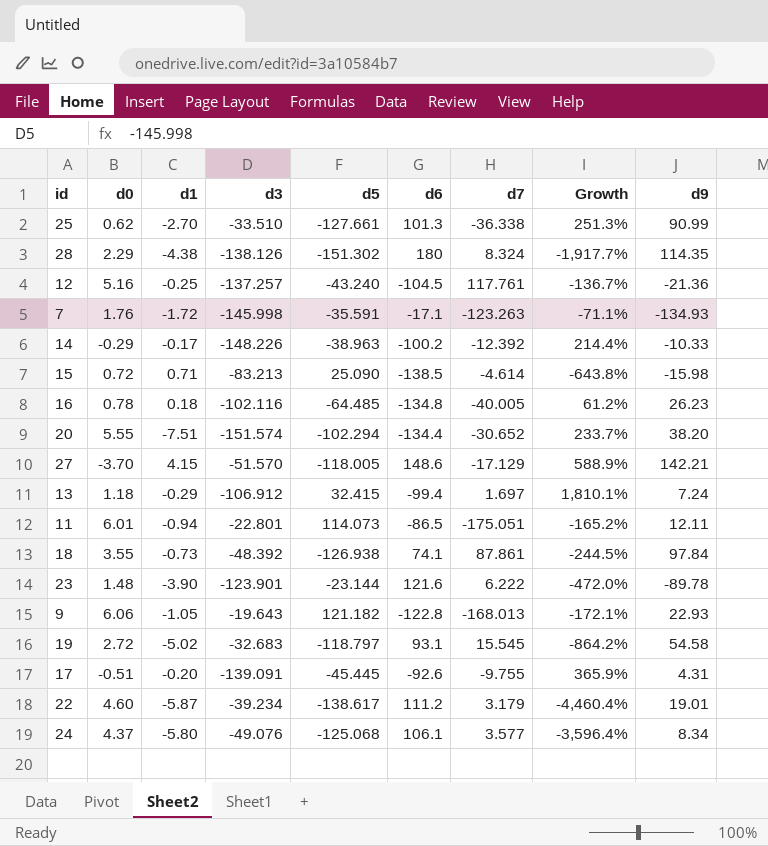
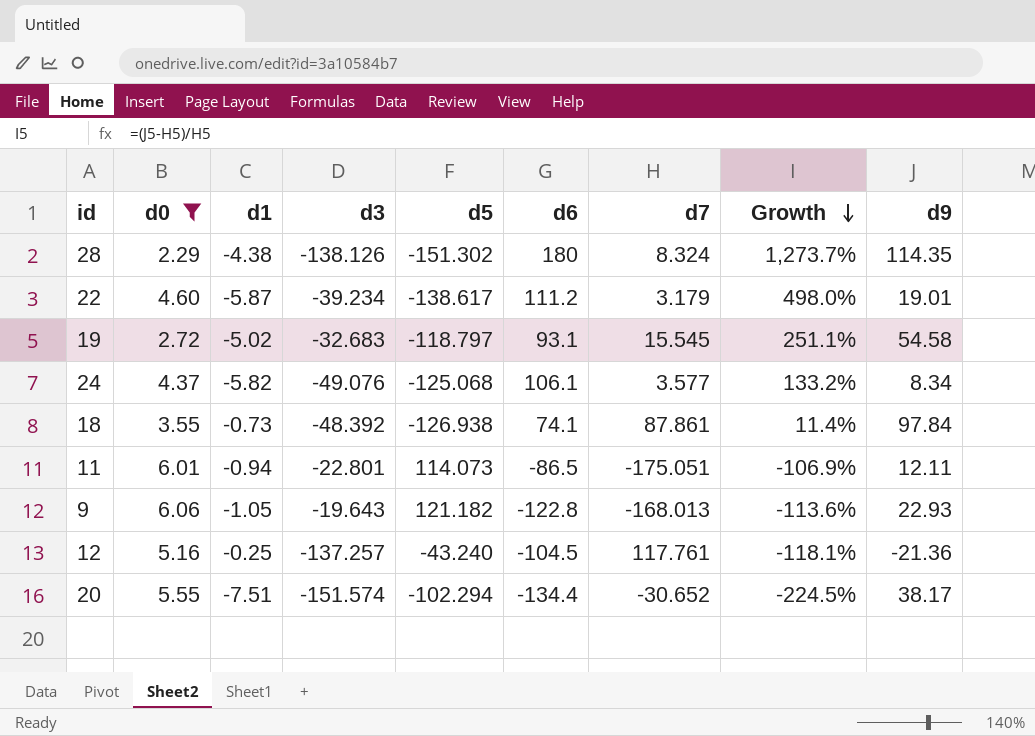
filter: none -> d0 >= 2.29
row order: none -> Growth descending
column Growth | formula: ([d5] - [d7]) / [d7] -> ([d9] - [d7]) / [d7]
24 | d1: -5.80 -> -5.82
20 | d9: 38.20 -> 38.17

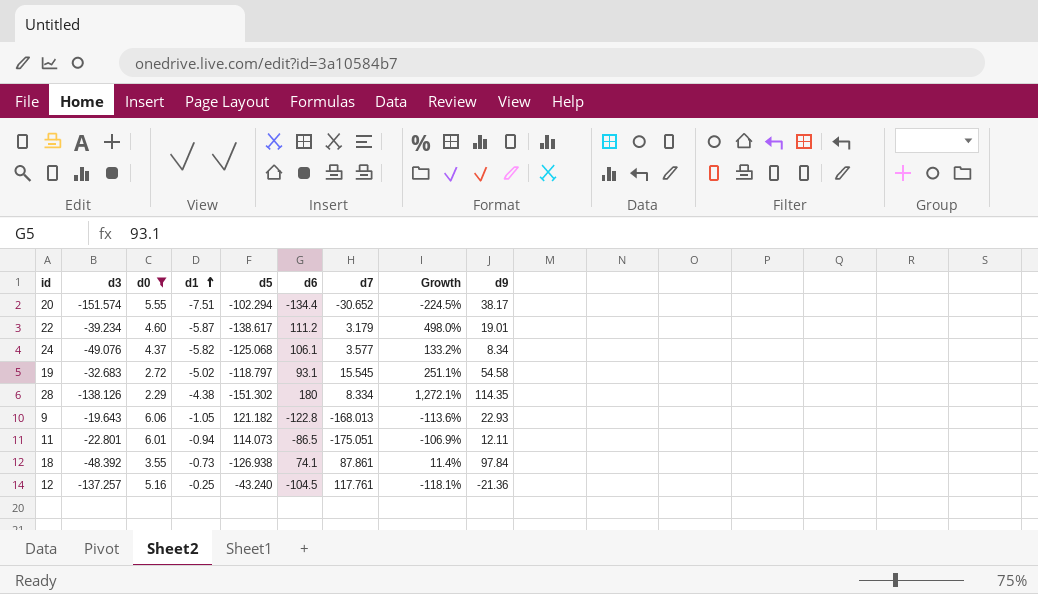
row order: Growth descending -> d1 ascending
column d3 | position: 4 -> 2
28 | d7: 8.324 -> 8.334
28 | Growth: 1,273.7% -> 1,272.1%

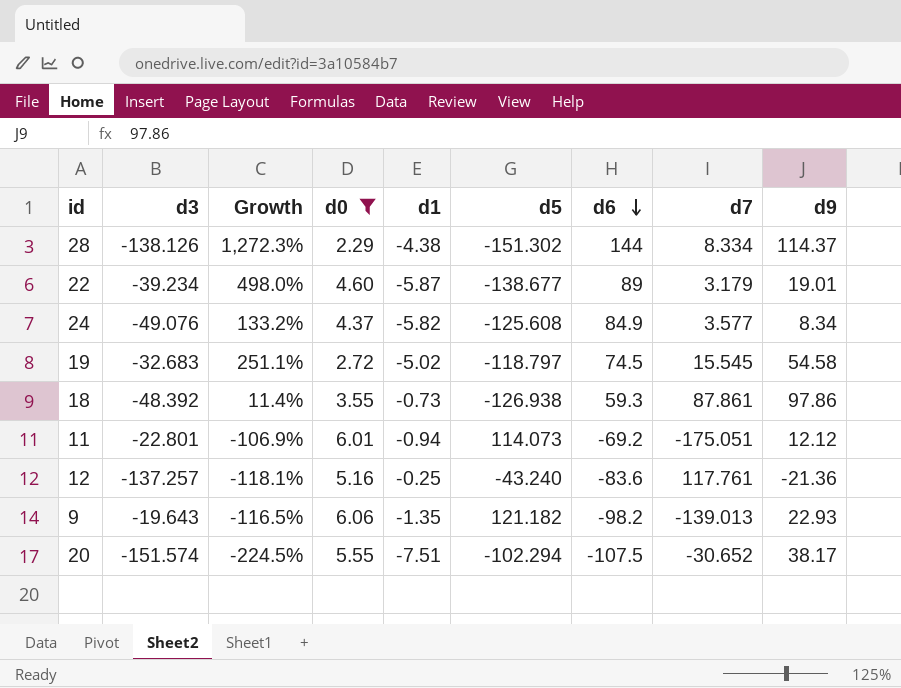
row order: d1 ascending -> d6 descending
column Growth | position: 8 -> 3
28 | Growth: 1,272.1% -> 1,272.3%
28 | d6: 180 -> 144
28 | d9: 114.35 -> 114.37
22 | d5: -138.617 -> -138.677
22 | d6: 111.2 -> 89
24 | d5: -125.068 -> -125.608
24 | d6: 106.1 -> 84.9
19 | d6: 93.1 -> 74.5
18 | d6: 74.1 -> 59.3
18 | d9: 97.84 -> 97.86
11 | d6: -86.5 -> -69.2
11 | d9: 12.11 -> 12.12
12 | d6: -104.5 -> -83.6
9 | Growth: -113.6% -> -116.5%
9 | d1: -1.05 -> -1.35
9 | d6: -122.8 -> -98.2
9 | d7: -168.013 -> -139.013
20 | d6: -134.4 -> -107.5

